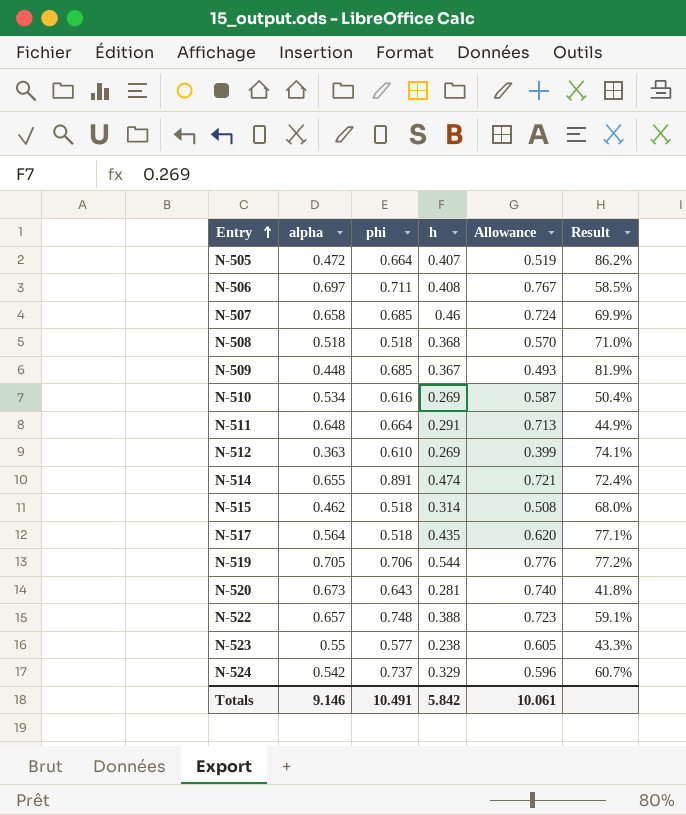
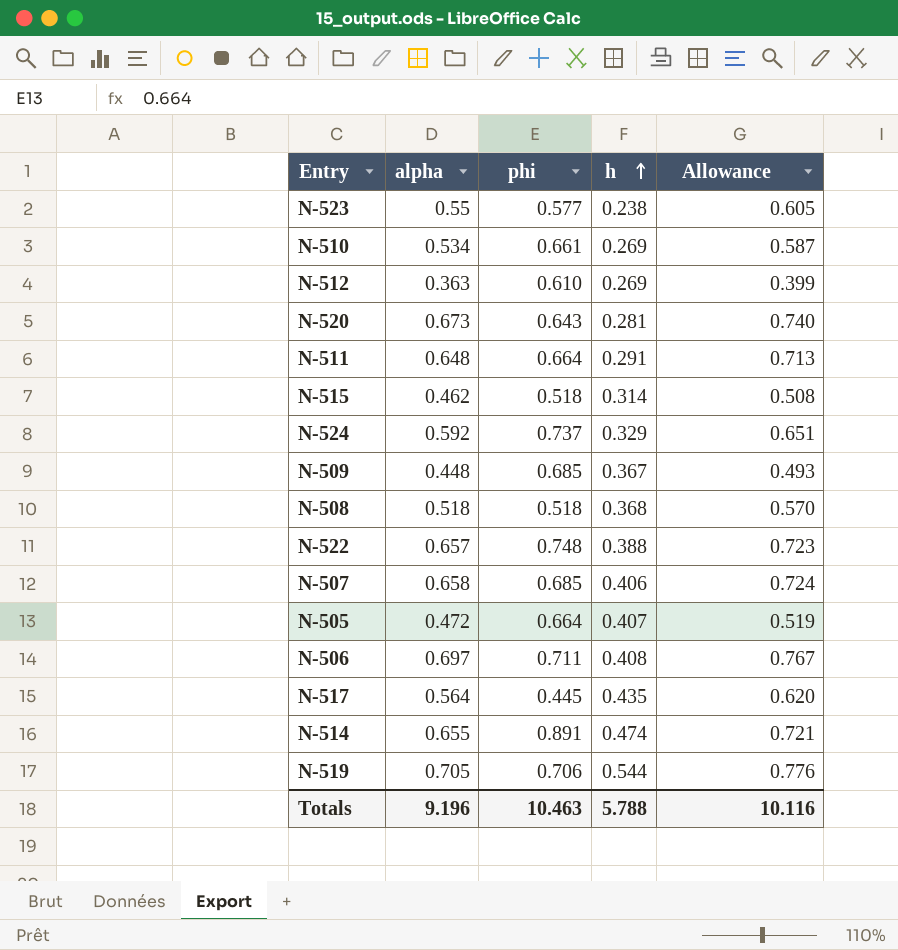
row order: Entry ascending -> h ascending
column Result | formula: [h] / [alpha] -> none
N-510 | phi: 0.616 -> 0.661
N-524 | alpha: 0.542 -> 0.592
N-524 | Allowance: 0.596 -> 0.651
N-507 | h: 0.46 -> 0.406
N-517 | phi: 0.518 -> 0.445
Totals | alpha: 9.146 -> 9.196
Totals | phi: 10.491 -> 10.463
Totals | h: 5.842 -> 5.788
Totals | Allowance: 10.061 -> 10.116

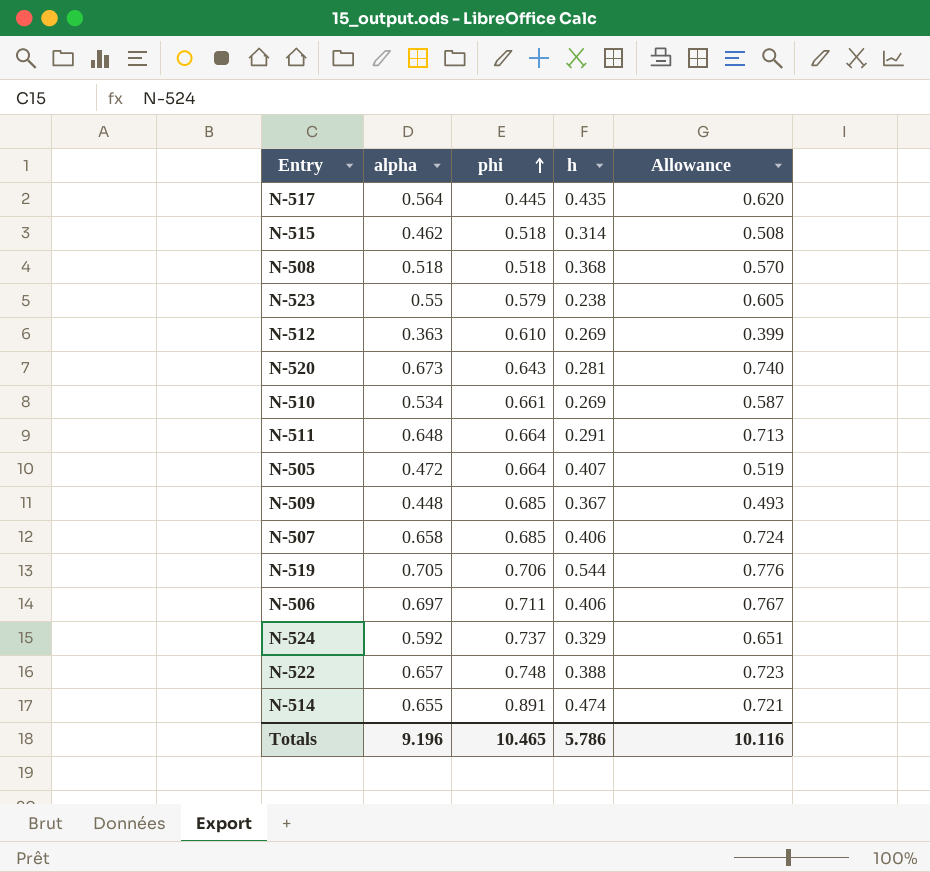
row order: h ascending -> phi ascending
N-523 | phi: 0.577 -> 0.579
N-506 | h: 0.408 -> 0.406
Totals | phi: 10.463 -> 10.465
Totals | h: 5.788 -> 5.786

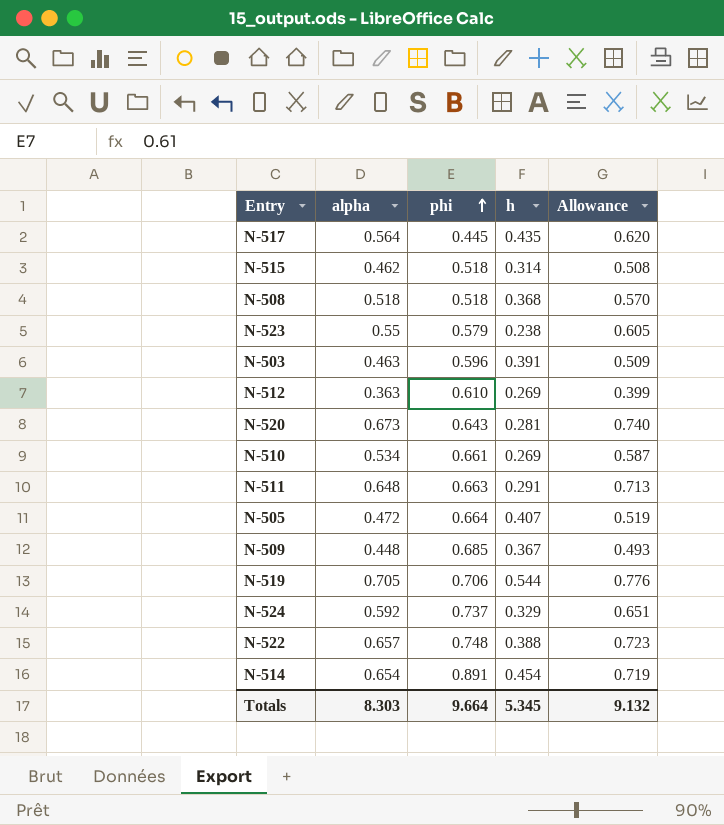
row N-507: 0.658 | 0.685 | 0.406 | 0.724 -> none
row N-506: 0.697 | 0.711 | 0.406 | 0.767 -> none
row N-503: none -> 0.463 | 0.596 | 0.391 | 0.509
N-511 | phi: 0.664 -> 0.663
N-514 | alpha: 0.655 -> 0.654
N-514 | h: 0.474 -> 0.454
N-514 | Allowance: 0.721 -> 0.719
Totals | alpha: 9.196 -> 8.303
Totals | phi: 10.465 -> 9.664
Totals | h: 5.786 -> 5.345
Totals | Allowance: 10.116 -> 9.132

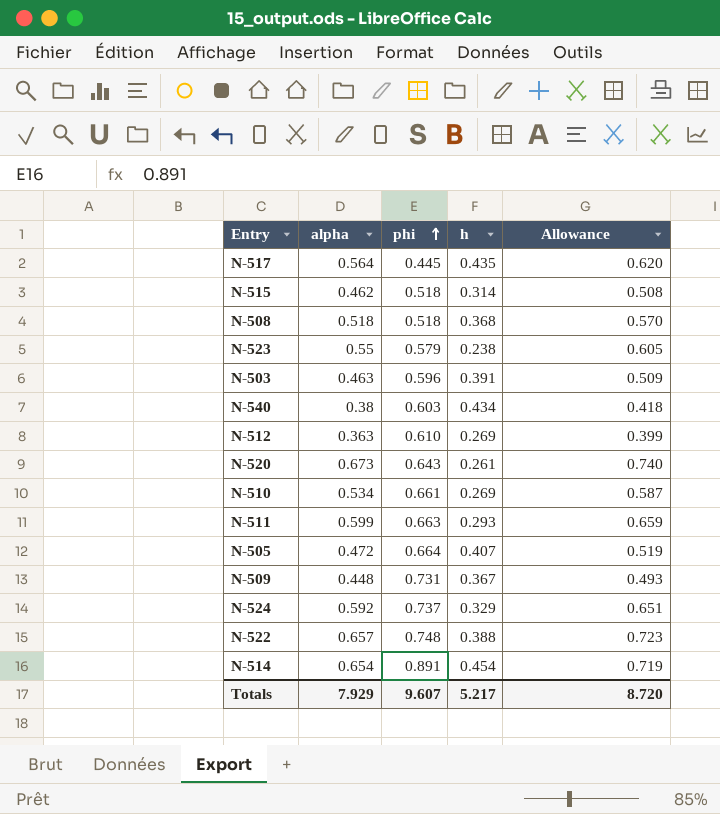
row N-519: 0.705 | 0.706 | 0.544 | 0.776 -> none
row N-540: none -> 0.38 | 0.603 | 0.434 | 0.418
N-520 | h: 0.281 -> 0.261
N-511 | alpha: 0.648 -> 0.599
N-511 | h: 0.291 -> 0.293
N-511 | Allowance: 0.713 -> 0.659
N-509 | phi: 0.685 -> 0.731
Totals | alpha: 8.303 -> 7.929
Totals | phi: 9.664 -> 9.607
Totals | h: 5.345 -> 5.217
Totals | Allowance: 9.132 -> 8.720

